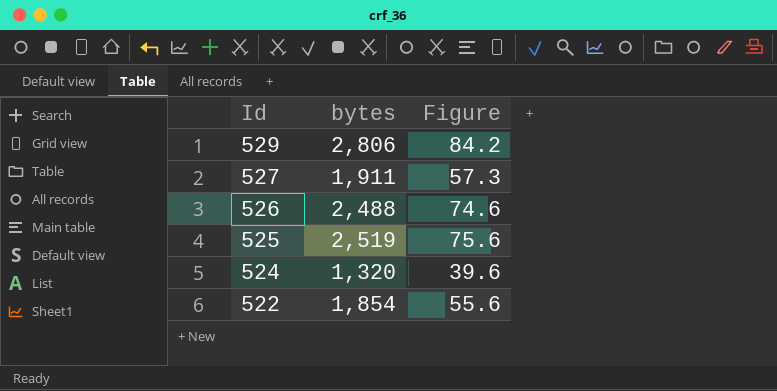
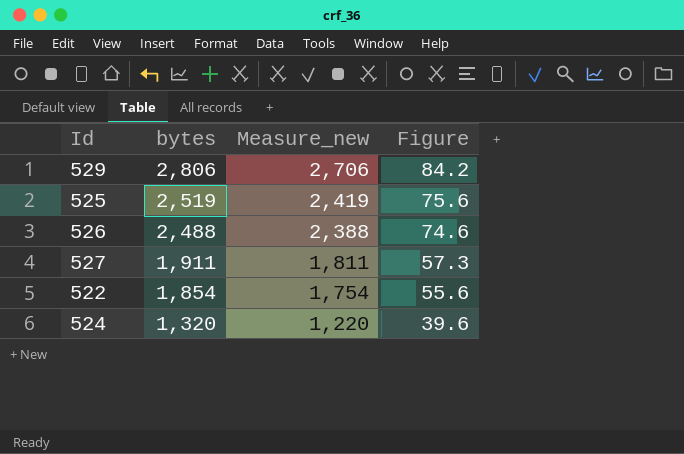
row order: Id descending -> bytes descending
column Measure_new | formula: none -> [bytes] - 100

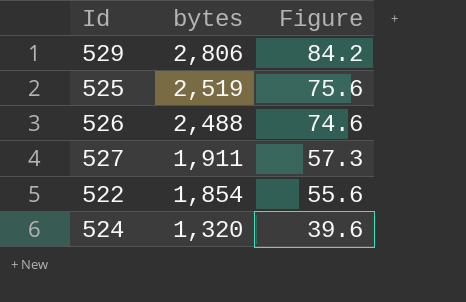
column Measure_new | formula: [bytes] - 100 -> none

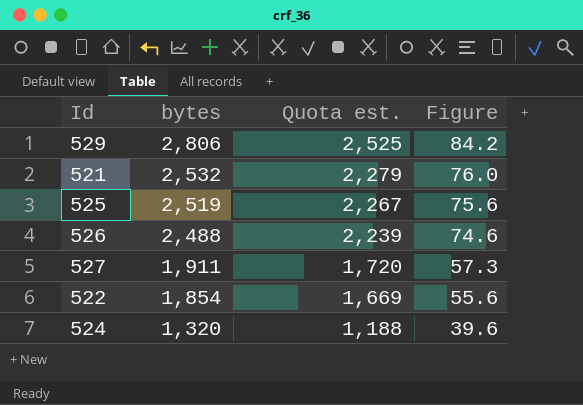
column Quota est. | formula: none -> [bytes] * 0.9
row 521: none -> 2,532 | 2,279 | 76.0

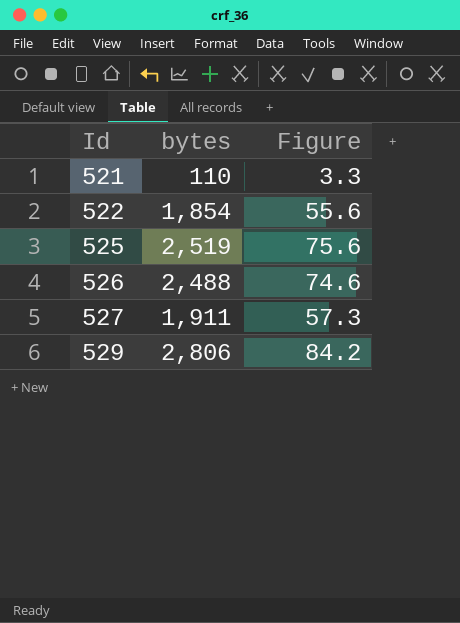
row order: bytes descending -> Id ascending
column Quota est. | formula: [bytes] * 0.9 -> none
row 524: 1,320 | 1,188 | 39.6 -> none
521 | bytes: 2,532 -> 110
521 | Figure: 76.0 -> 3.3

